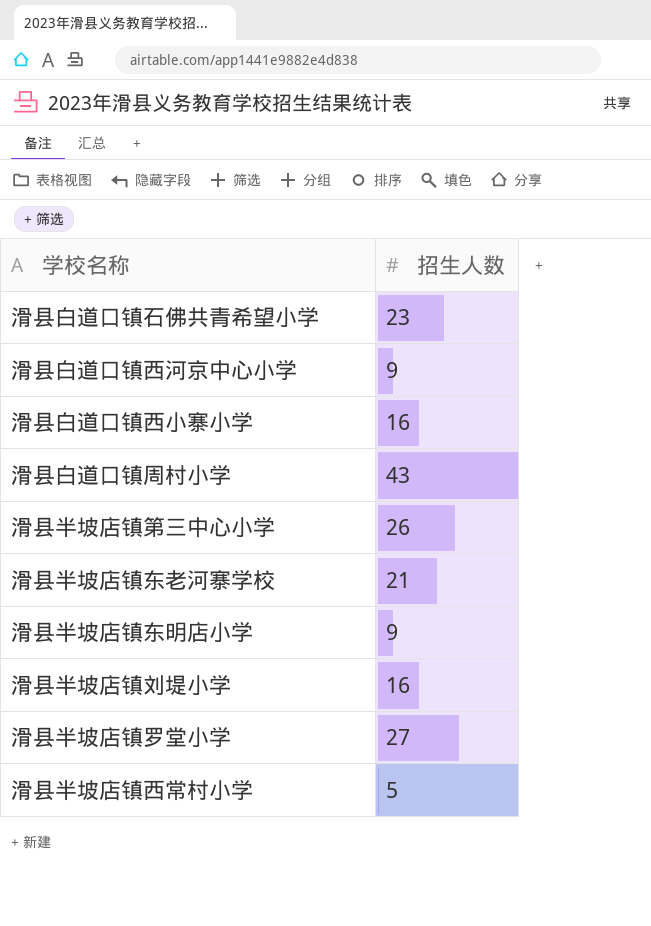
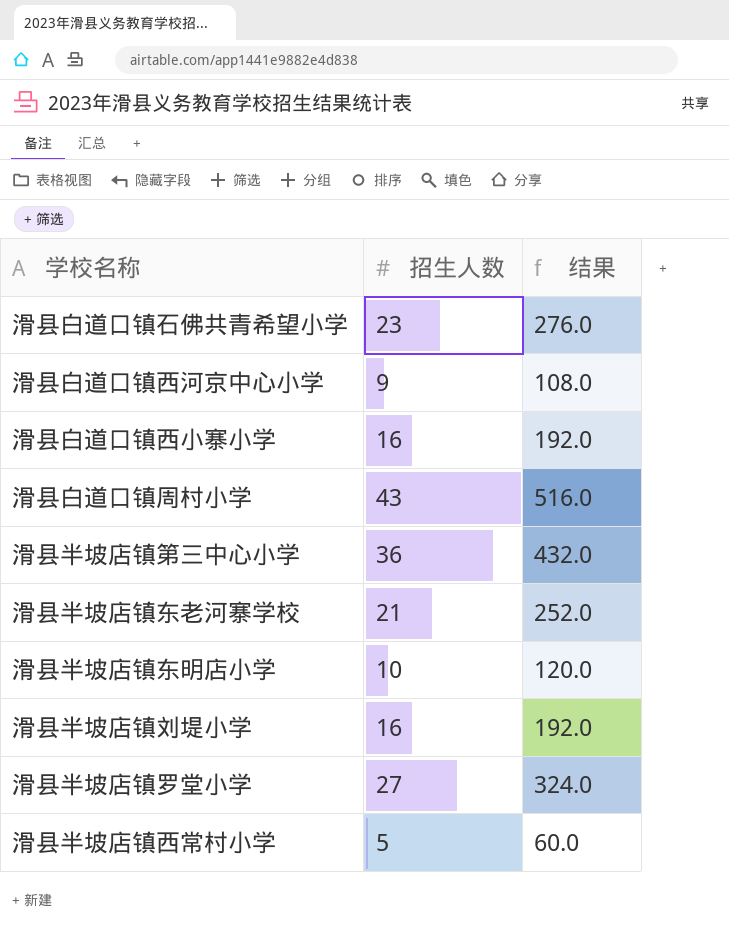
column 结果 | formula: none -> [招生人数] * 12
滑县半坡店镇第三中心小学 | 招生人数: 26 -> 36
滑县半坡店镇东明店小学 | 招生人数: 9 -> 10

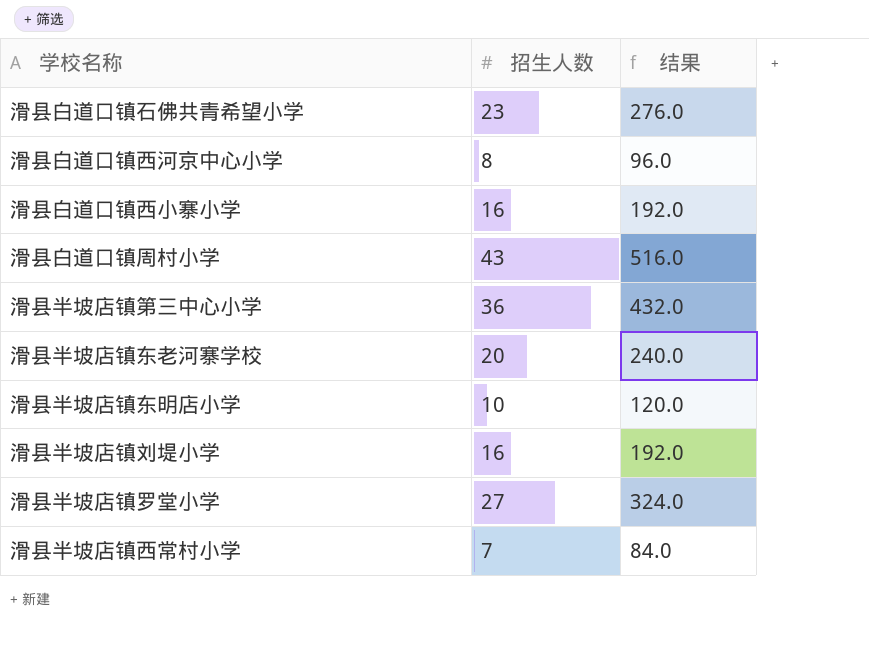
滑县白道口镇西河京中心小学 | 招生人数: 9 -> 8
滑县白道口镇西河京中心小学 | 结果: 108.0 -> 96.0
滑县半坡店镇东老河寨学校 | 招生人数: 21 -> 20
滑县半坡店镇东老河寨学校 | 结果: 252.0 -> 240.0
滑县半坡店镇西常村小学 | 招生人数: 5 -> 7
滑县半坡店镇西常村小学 | 结果: 60.0 -> 84.0

